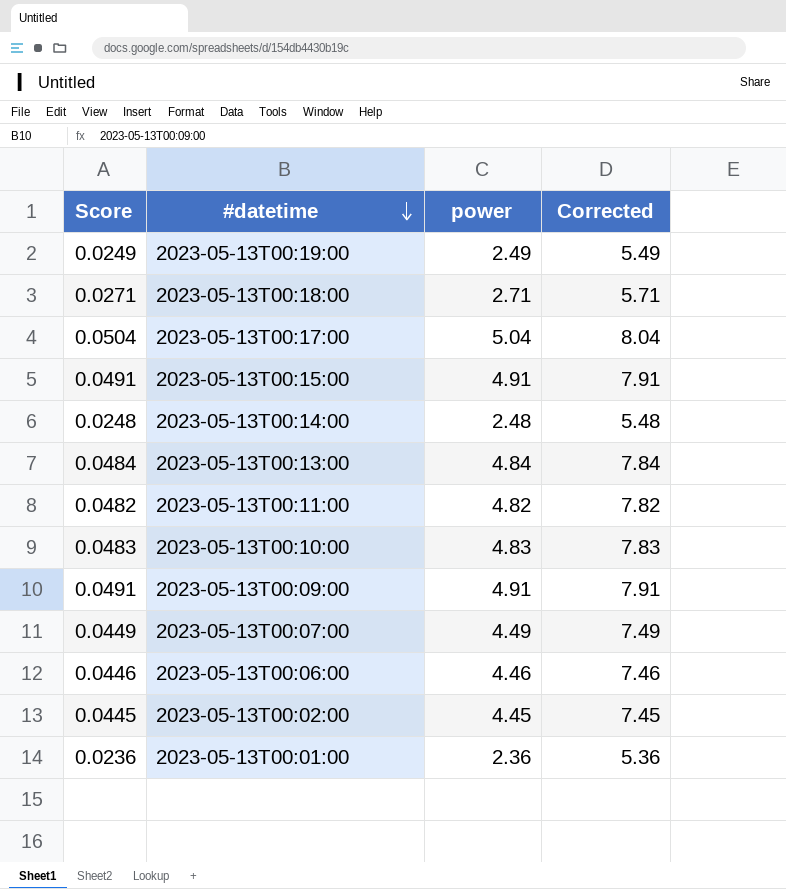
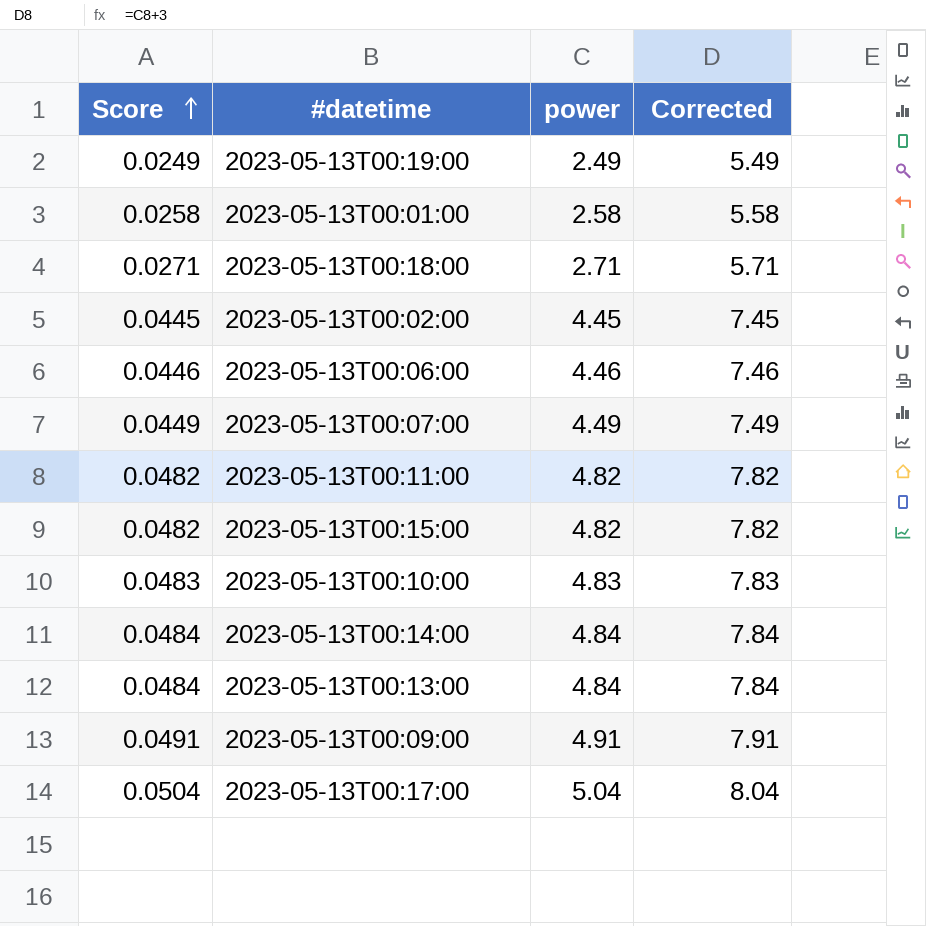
row order: #datetime descending -> Score ascending
2023-05-13T00:01:00 | Score: 0.0236 -> 0.0258
2023-05-13T00:01:00 | power: 2.36 -> 2.58
2023-05-13T00:01:00 | Corrected: 5.36 -> 5.58
2023-05-13T00:15:00 | Score: 0.0491 -> 0.0482
2023-05-13T00:15:00 | power: 4.91 -> 4.82
2023-05-13T00:15:00 | Corrected: 7.91 -> 7.82
2023-05-13T00:14:00 | Score: 0.0248 -> 0.0484
2023-05-13T00:14:00 | power: 2.48 -> 4.84
2023-05-13T00:14:00 | Corrected: 5.48 -> 7.84

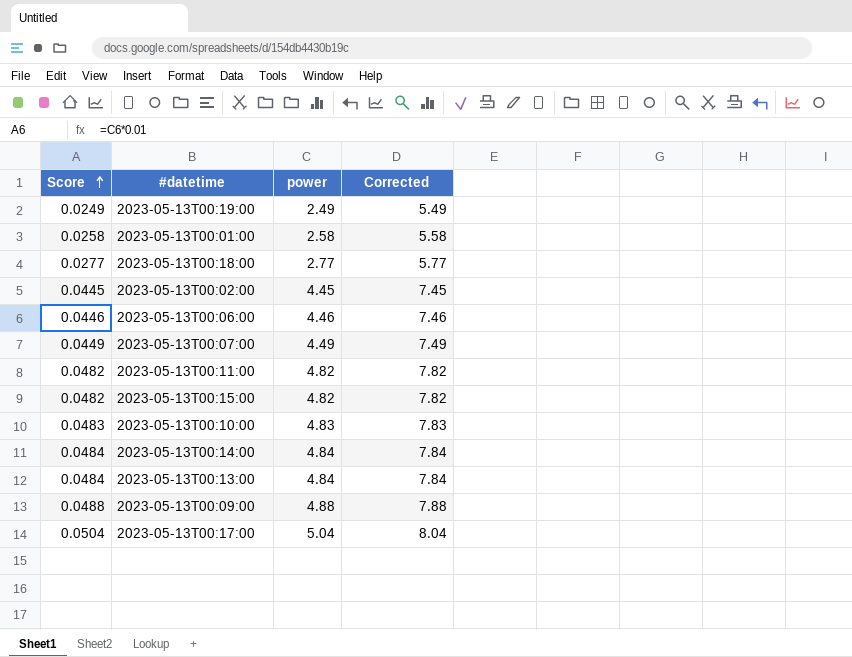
2023-05-13T00:18:00 | Score: 0.0271 -> 0.0277
2023-05-13T00:18:00 | power: 2.71 -> 2.77
2023-05-13T00:18:00 | Corrected: 5.71 -> 5.77
2023-05-13T00:09:00 | Score: 0.0491 -> 0.0488
2023-05-13T00:09:00 | power: 4.91 -> 4.88
2023-05-13T00:09:00 | Corrected: 7.91 -> 7.88

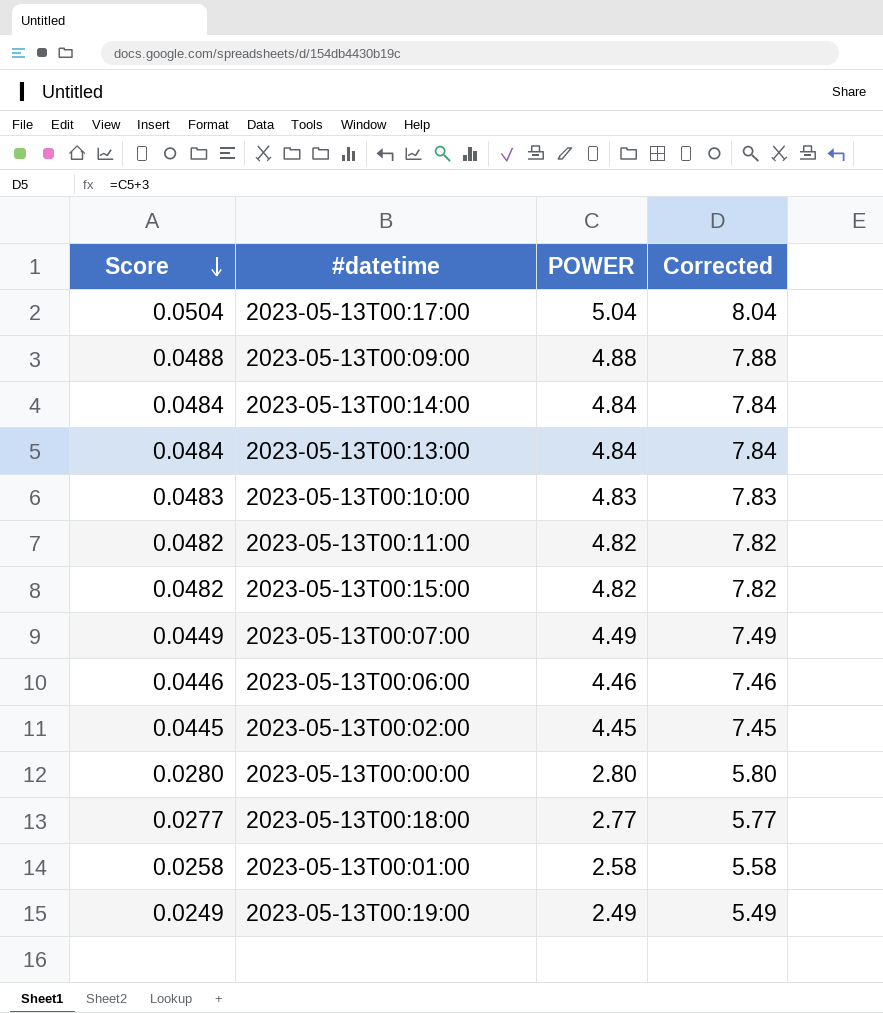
row order: Score ascending -> Score descending
column name: power -> POWER
row 2023-05-13T00:00:00: none -> 0.0280 | 2.80 | 5.80

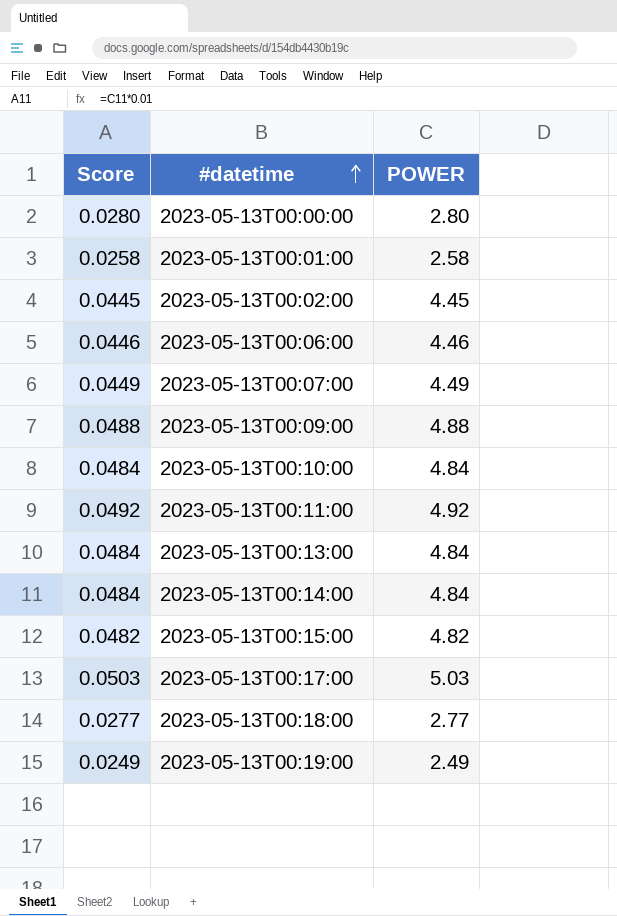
row order: Score descending -> #datetime ascending
column Corrected | formula: [POWER] + 3 -> none
2023-05-13T00:10:00 | Score: 0.0483 -> 0.0484
2023-05-13T00:10:00 | POWER: 4.83 -> 4.84
2023-05-13T00:11:00 | Score: 0.0482 -> 0.0492
2023-05-13T00:11:00 | POWER: 4.82 -> 4.92
2023-05-13T00:17:00 | Score: 0.0504 -> 0.0503
2023-05-13T00:17:00 | POWER: 5.04 -> 5.03

